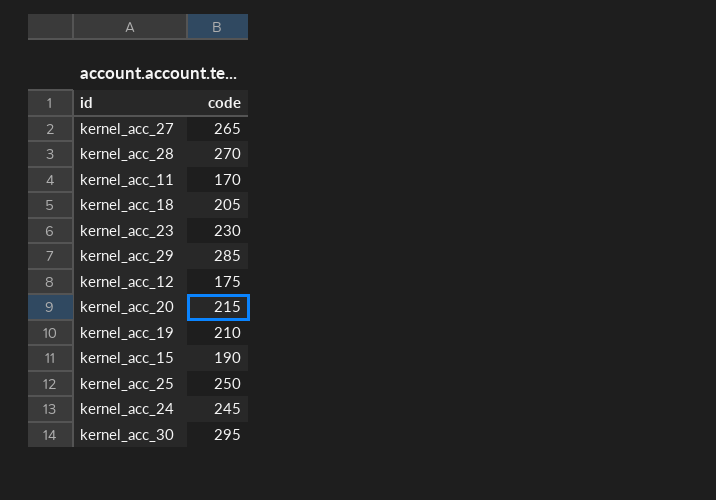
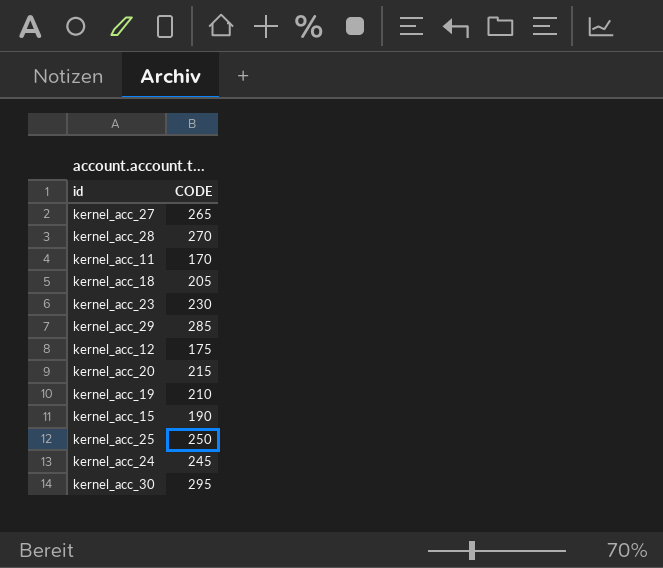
column name: code -> CODE

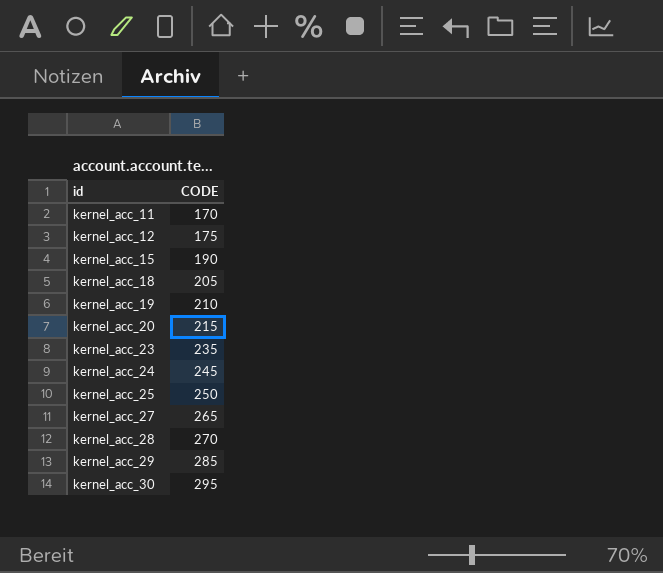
row order: none -> id ascending
kernel_acc_23 | CODE: 230 -> 235

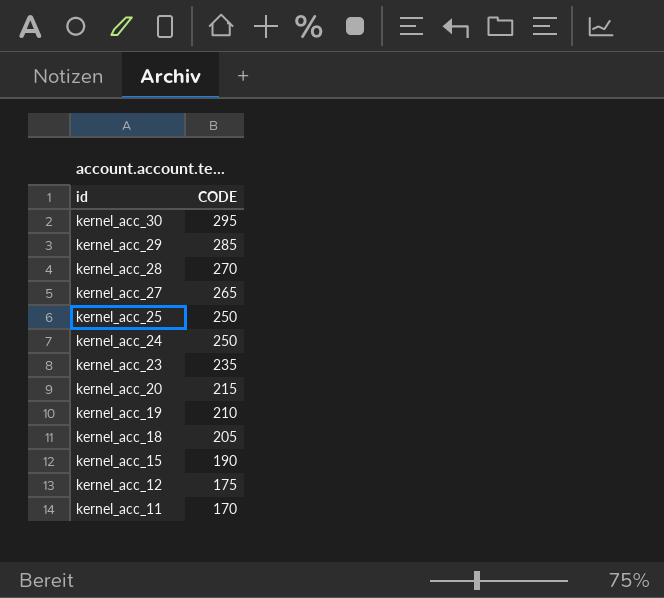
row order: id ascending -> id descending
kernel_acc_24 | CODE: 245 -> 250

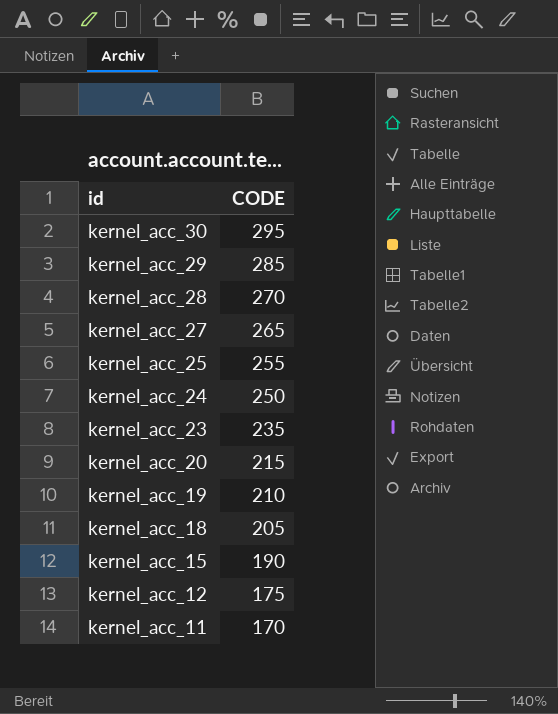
kernel_acc_25 | CODE: 250 -> 255

